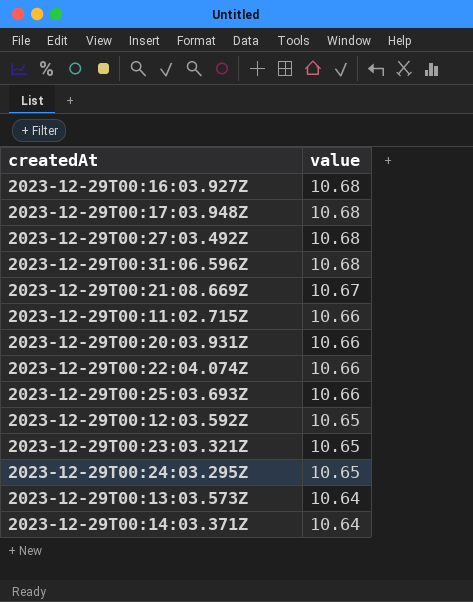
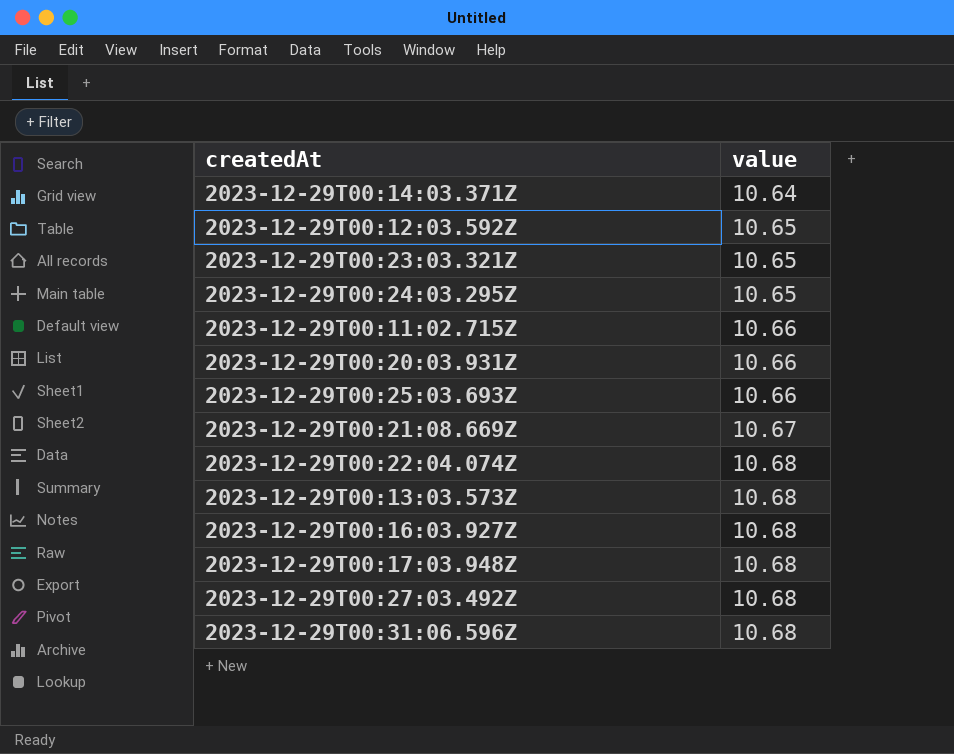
row order: value descending -> value ascending
2023-12-29T00:22:04.074Z | value: 10.66 -> 10.68
2023-12-29T00:13:03.573Z | value: 10.64 -> 10.68

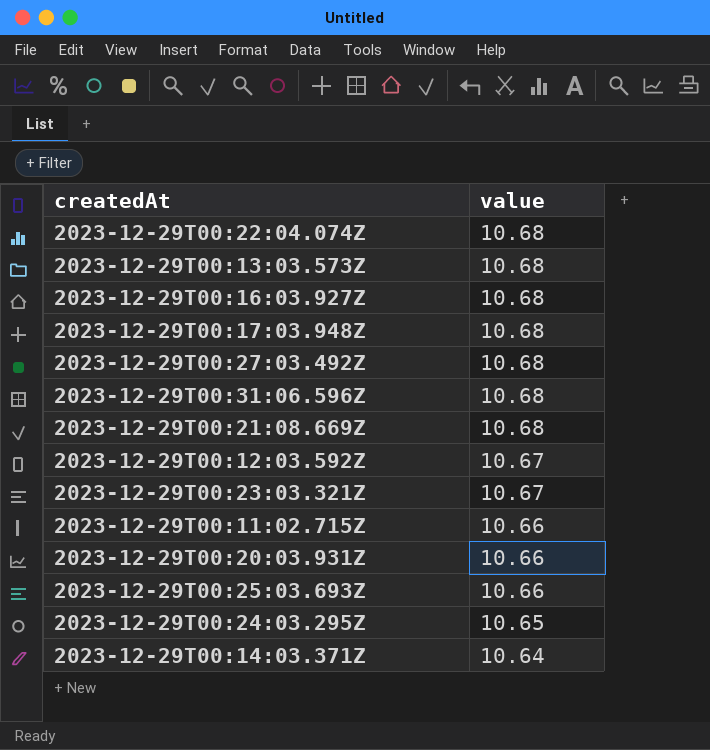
row order: value ascending -> value descending
2023-12-29T00:21:08.669Z | value: 10.67 -> 10.68
2023-12-29T00:12:03.592Z | value: 10.65 -> 10.67
2023-12-29T00:23:03.321Z | value: 10.65 -> 10.67

